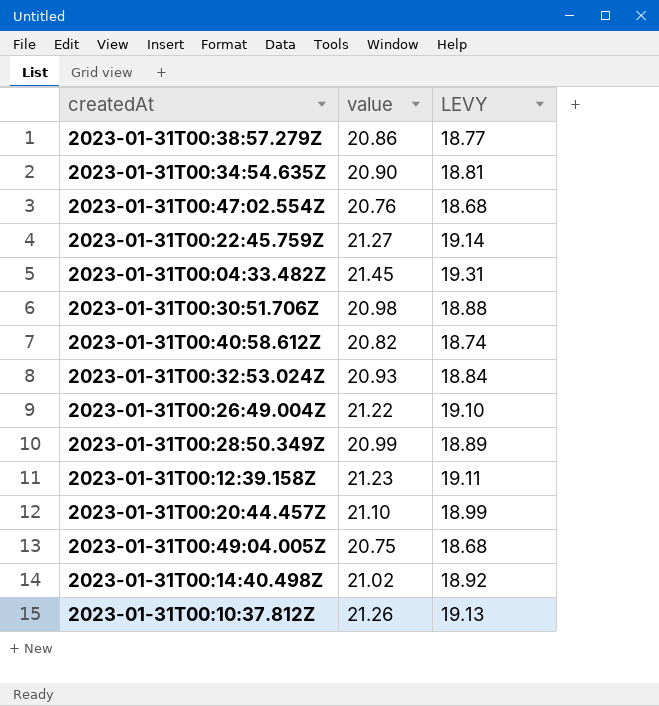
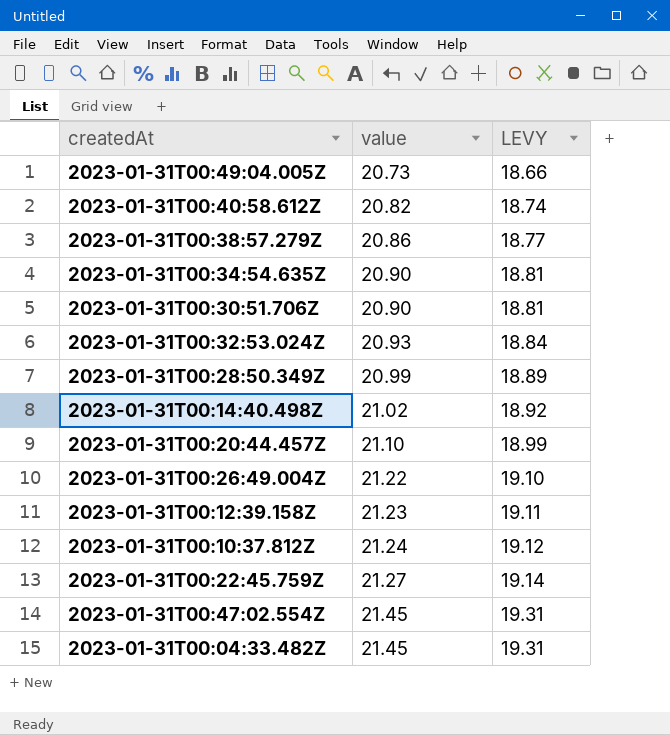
row order: none -> value ascending
2023-01-31T00:49:04.005Z | value: 20.75 -> 20.73
2023-01-31T00:49:04.005Z | LEVY: 18.68 -> 18.66
2023-01-31T00:30:51.706Z | value: 20.98 -> 20.90
2023-01-31T00:30:51.706Z | LEVY: 18.88 -> 18.81
2023-01-31T00:10:37.812Z | value: 21.26 -> 21.24
2023-01-31T00:10:37.812Z | LEVY: 19.13 -> 19.12
2023-01-31T00:47:02.554Z | value: 20.76 -> 21.45
2023-01-31T00:47:02.554Z | LEVY: 18.68 -> 19.31

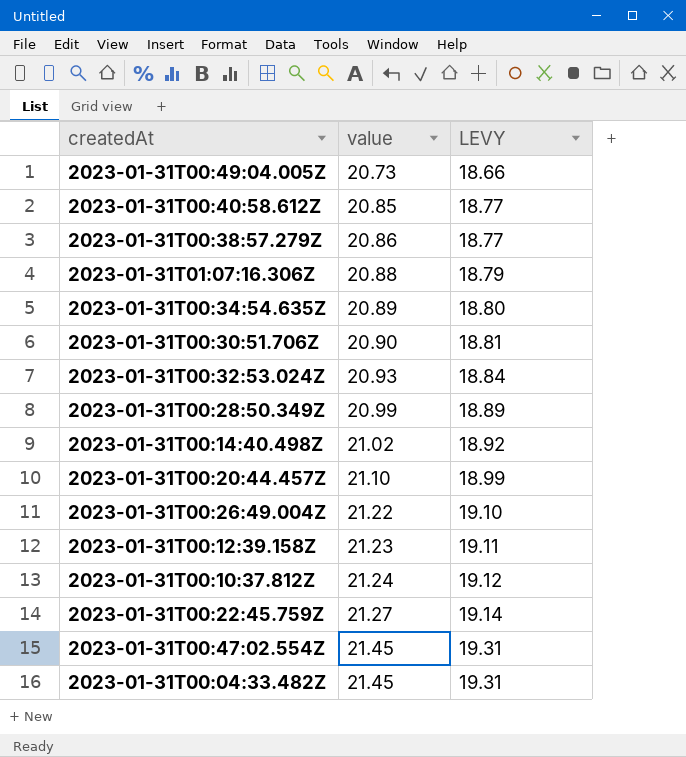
2023-01-31T00:40:58.612Z | value: 20.82 -> 20.85
2023-01-31T00:40:58.612Z | LEVY: 18.74 -> 18.77
row 2023-01-31T01:07:16.306Z: none -> 20.88 | 18.79
2023-01-31T00:34:54.635Z | value: 20.90 -> 20.89
2023-01-31T00:34:54.635Z | LEVY: 18.81 -> 18.80

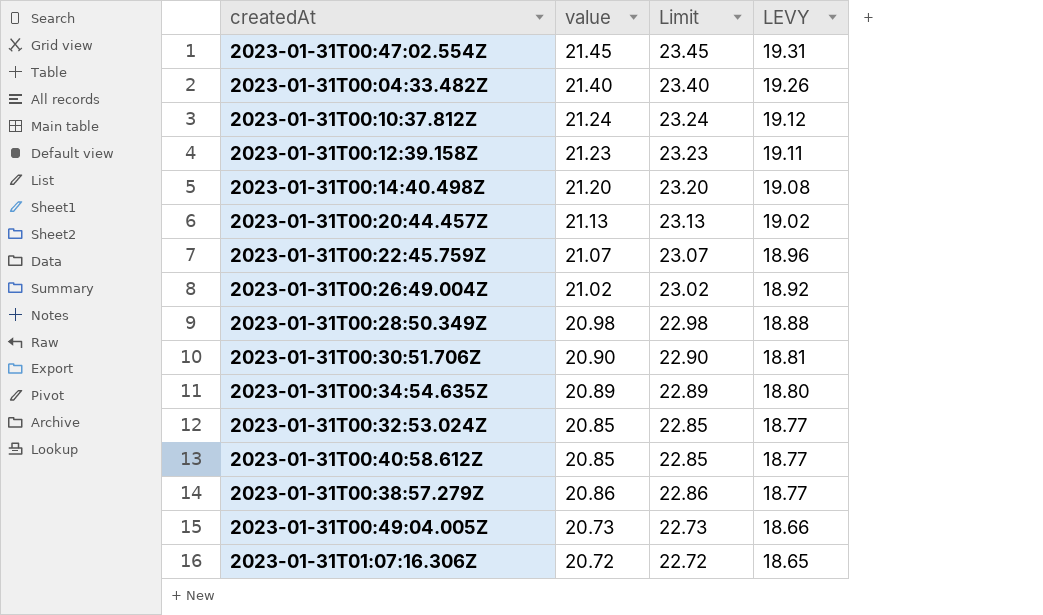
row order: value ascending -> LEVY descending
column Limit | formula: none -> [value] + 2
2023-01-31T00:04:33.482Z | value: 21.45 -> 21.40
2023-01-31T00:04:33.482Z | LEVY: 19.31 -> 19.26
2023-01-31T00:14:40.498Z | value: 21.02 -> 21.20
2023-01-31T00:14:40.498Z | LEVY: 18.92 -> 19.08
2023-01-31T00:20:44.457Z | value: 21.10 -> 21.13
2023-01-31T00:20:44.457Z | LEVY: 18.99 -> 19.02
2023-01-31T00:22:45.759Z | value: 21.27 -> 21.07
2023-01-31T00:22:45.759Z | LEVY: 19.14 -> 18.96
2023-01-31T00:26:49.004Z | value: 21.22 -> 21.02
2023-01-31T00:26:49.004Z | LEVY: 19.10 -> 18.92
2023-01-31T00:28:50.349Z | value: 20.99 -> 20.98
2023-01-31T00:28:50.349Z | LEVY: 18.89 -> 18.88
2023-01-31T00:32:53.024Z | value: 20.93 -> 20.85
2023-01-31T00:32:53.024Z | LEVY: 18.84 -> 18.77
2023-01-31T01:07:16.306Z | value: 20.88 -> 20.72
2023-01-31T01:07:16.306Z | LEVY: 18.79 -> 18.65

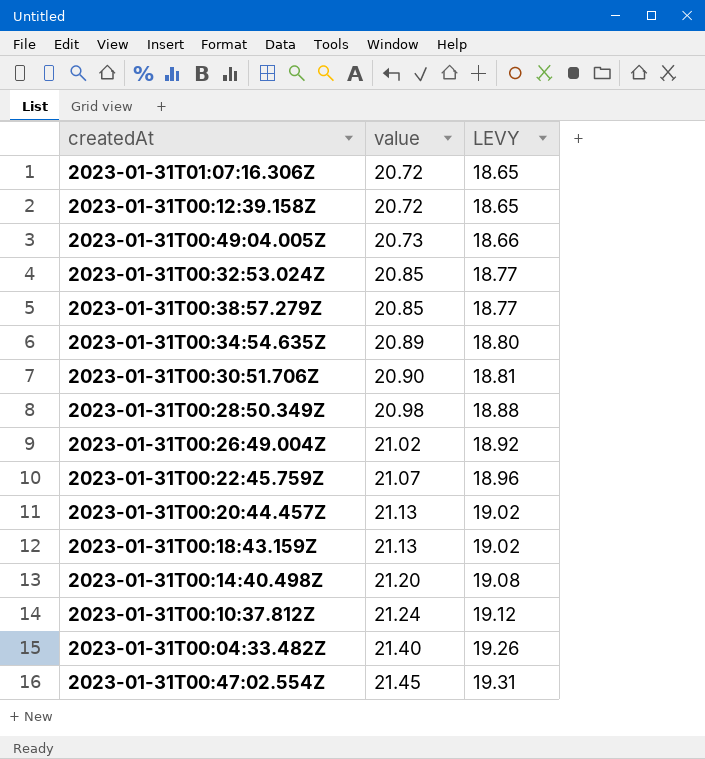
row order: LEVY descending -> value ascending
column Limit | formula: [value] + 2 -> none
row 2023-01-31T00:40:58.612Z: 20.85 | 22.85 | 18.77 -> none
2023-01-31T00:12:39.158Z | value: 21.23 -> 20.72
2023-01-31T00:12:39.158Z | LEVY: 19.11 -> 18.65
2023-01-31T00:38:57.279Z | value: 20.86 -> 20.85
row 2023-01-31T00:18:43.159Z: none -> 21.13 | 19.02

